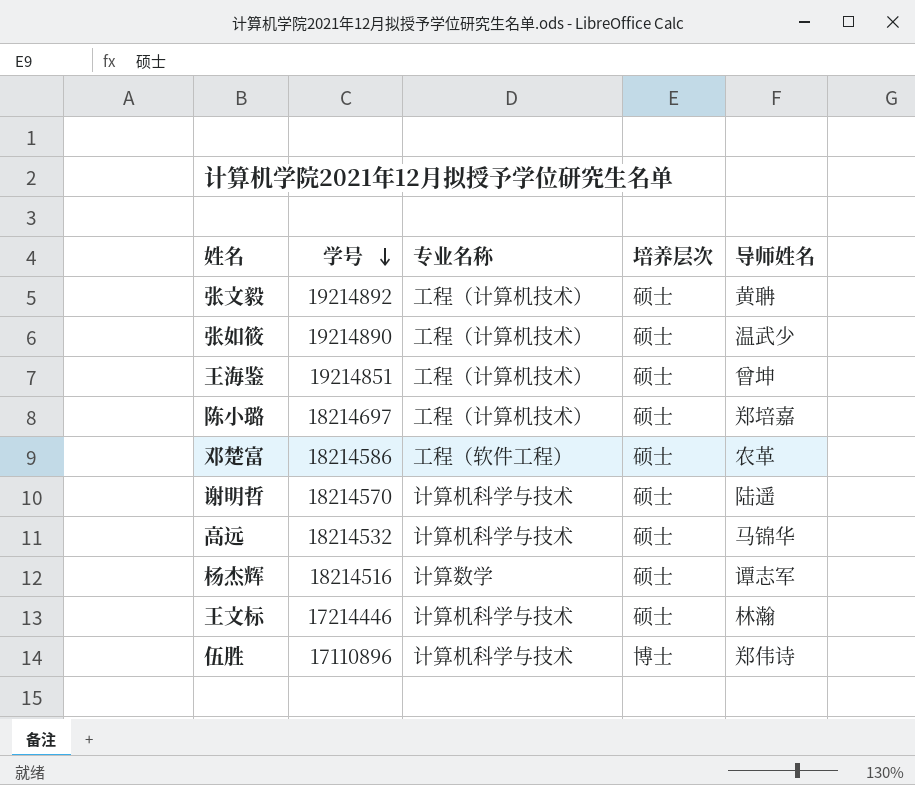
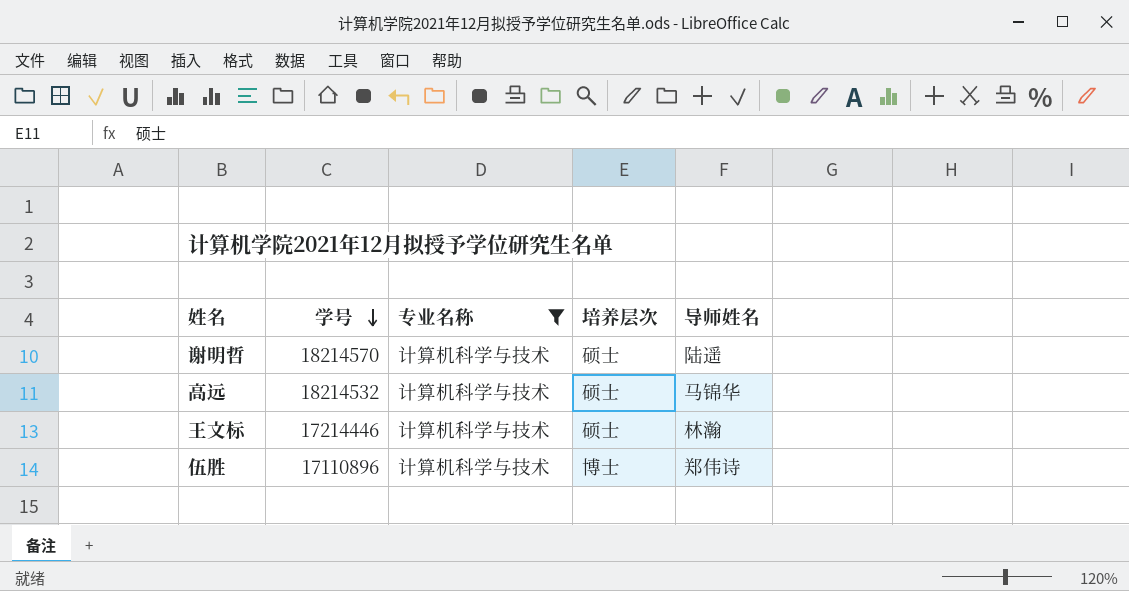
filter: none -> 专业名称 = 计算机科学与技术

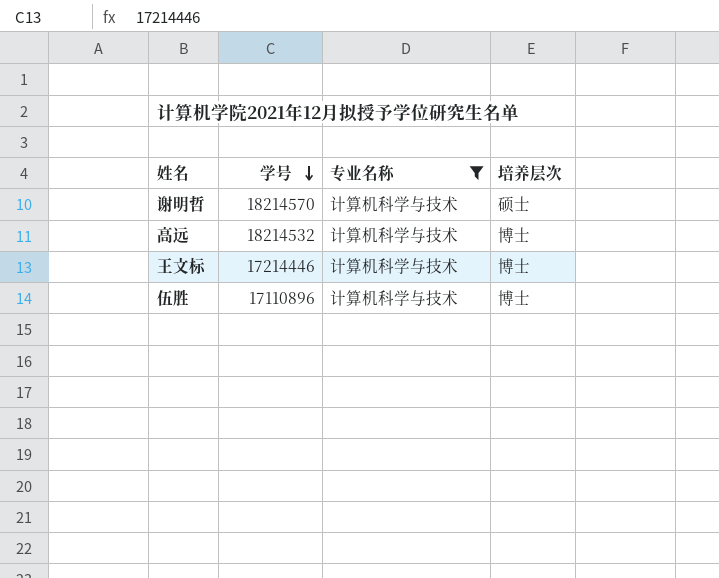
column 导师姓名 | position: 5 -> none
高远 | 培养层次: 硕士 -> 博士
王文标 | 培养层次: 硕士 -> 博士

